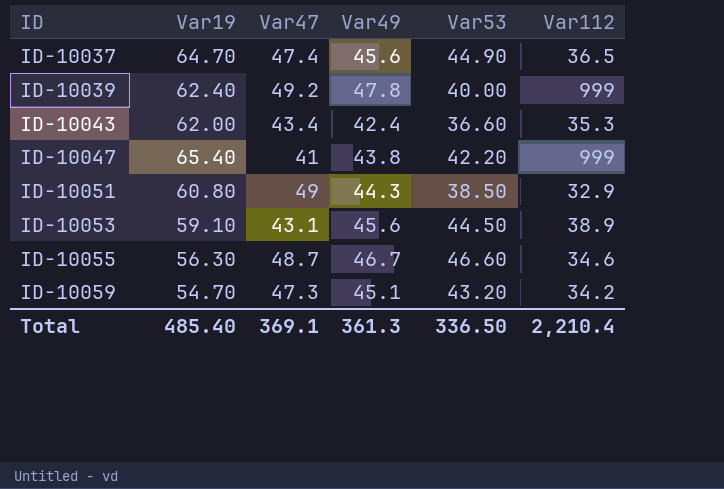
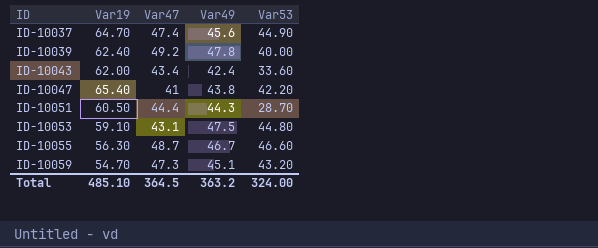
column Var112 | position: 6 -> none
ID-10043 | Var53: 36.60 -> 33.60
ID-10051 | Var19: 60.80 -> 60.50
ID-10051 | Var47: 49 -> 44.4
ID-10051 | Var53: 38.50 -> 28.70
ID-10053 | Var49: 45.6 -> 47.5
ID-10053 | Var53: 44.50 -> 44.80
Total | Var19: 485.40 -> 485.10
Total | Var47: 369.1 -> 364.5
Total | Var49: 361.3 -> 363.2
Total | Var53: 336.50 -> 324.00

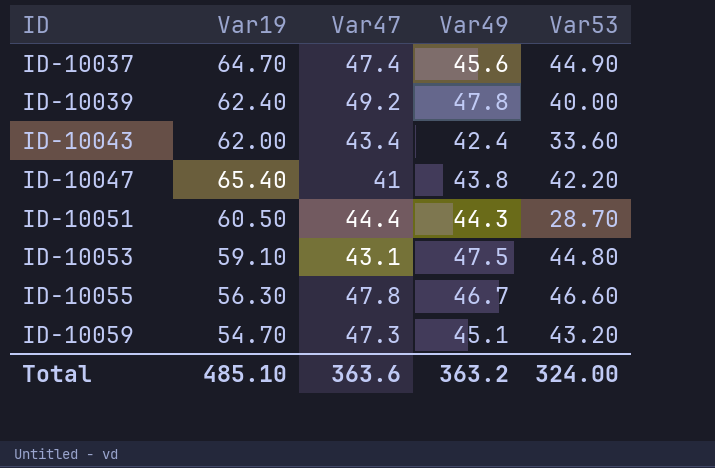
ID-10055 | Var47: 48.7 -> 47.8
Total | Var47: 364.5 -> 363.6

